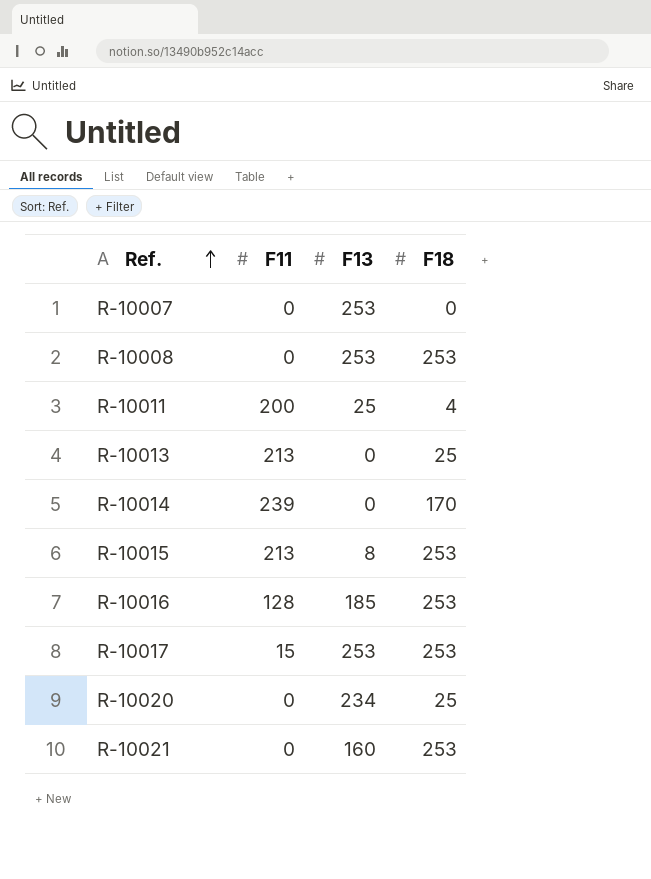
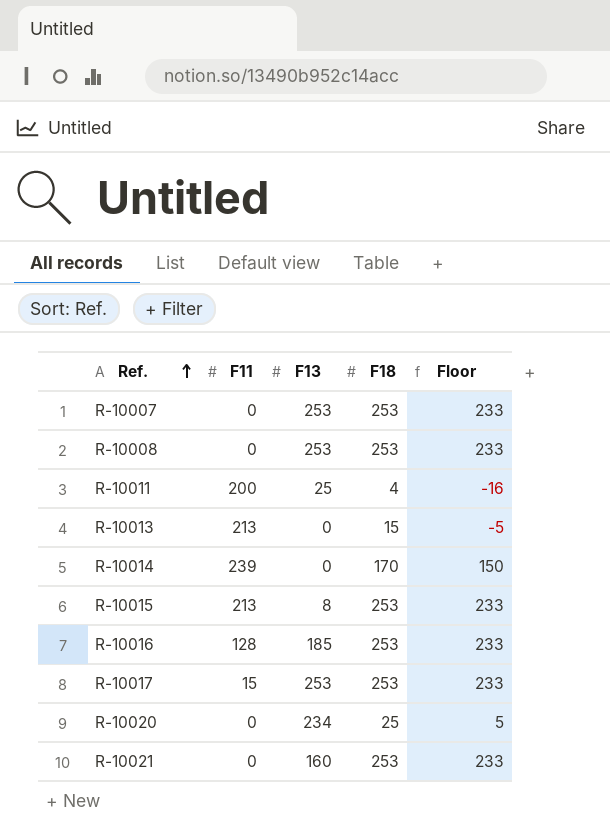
column Floor | formula: none -> [F18] - 20
R-10007 | F18: 0 -> 253
R-10013 | F18: 25 -> 15

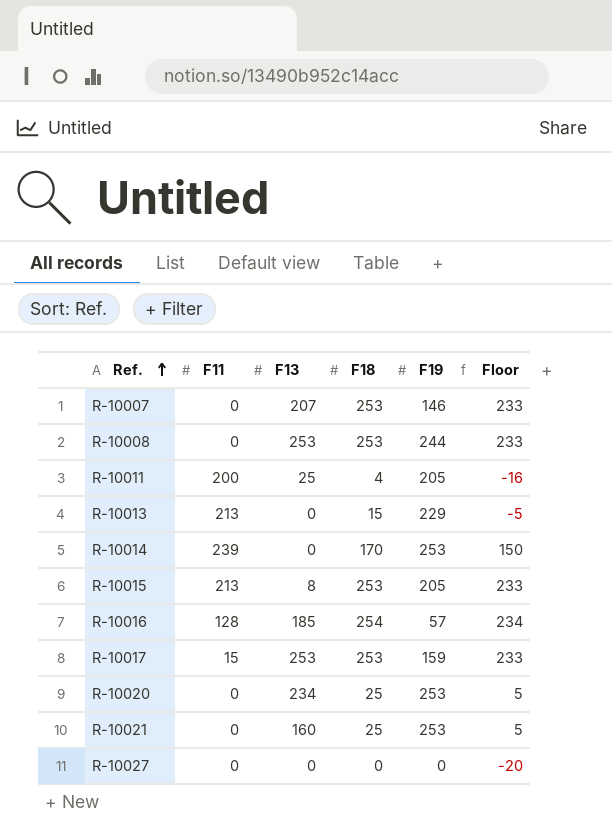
column F19 | position: none -> 5
R-10007 | F13: 253 -> 207
R-10016 | F18: 253 -> 254
R-10016 | Floor: 233 -> 234
R-10021 | F18: 253 -> 25
R-10021 | Floor: 233 -> 5
row R-10027: none -> 0 | 0 | 0 | 0 | -20

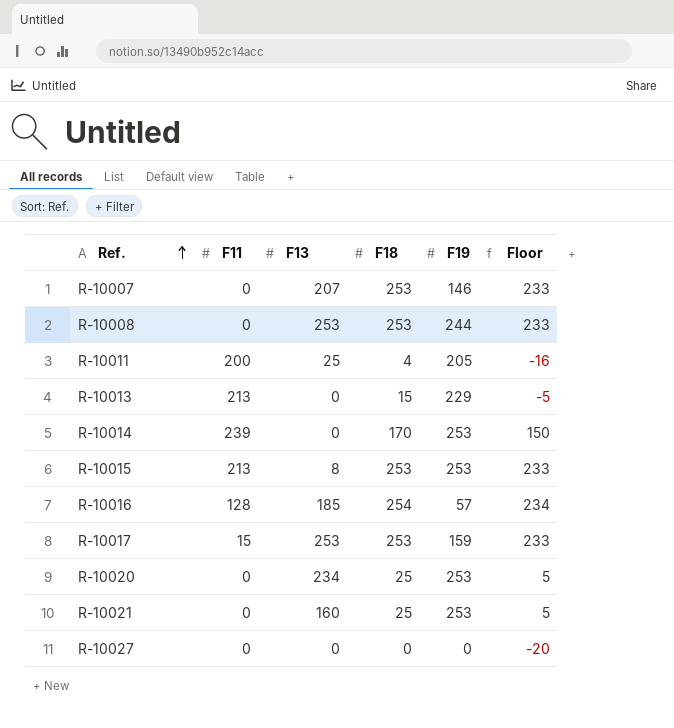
R-10015 | F19: 205 -> 253

